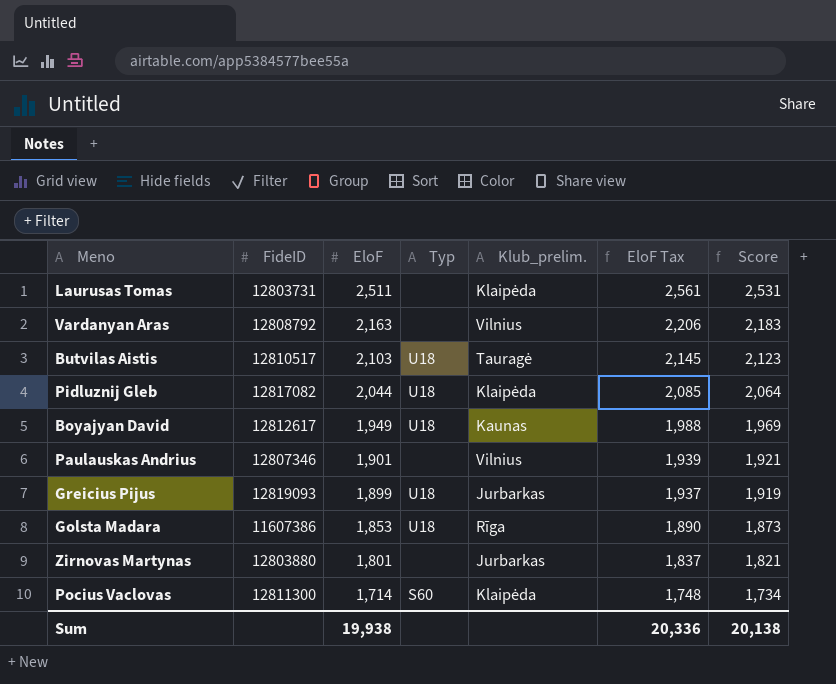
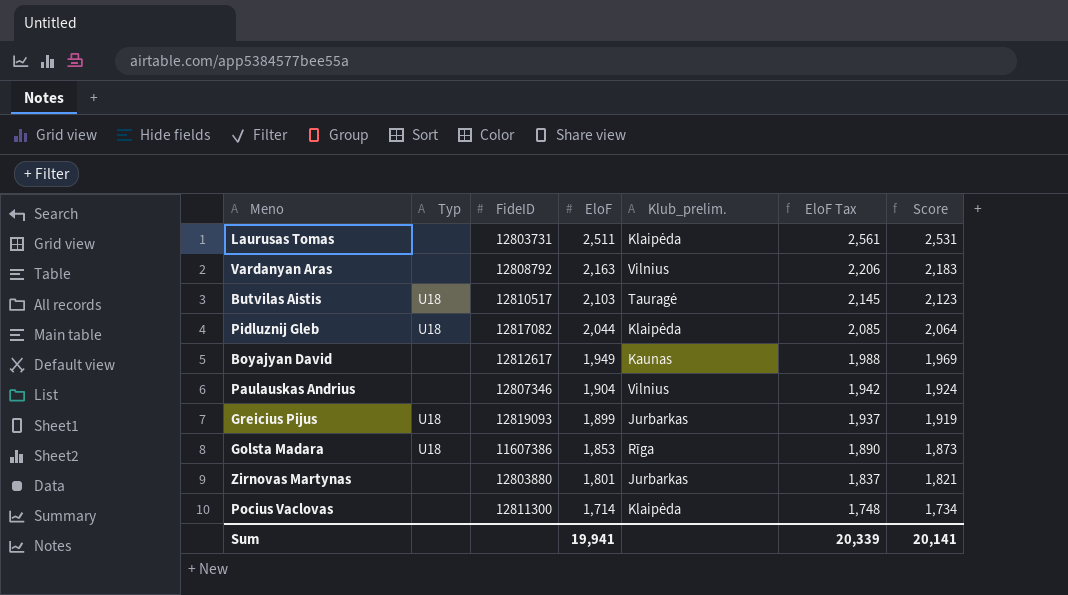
column Typ | position: 4 -> 2
Boyajyan David | Typ: U18 -> none
Paulauskas Andrius | EloF: 1,901 -> 1,904
Paulauskas Andrius | EloF Tax: 1,939 -> 1,942
Paulauskas Andrius | Score: 1,921 -> 1,924
Pocius Vaclovas | Typ: S60 -> none
Sum | EloF: 19,938 -> 19,941
Sum | EloF Tax: 20,336 -> 20,339
Sum | Score: 20,138 -> 20,141

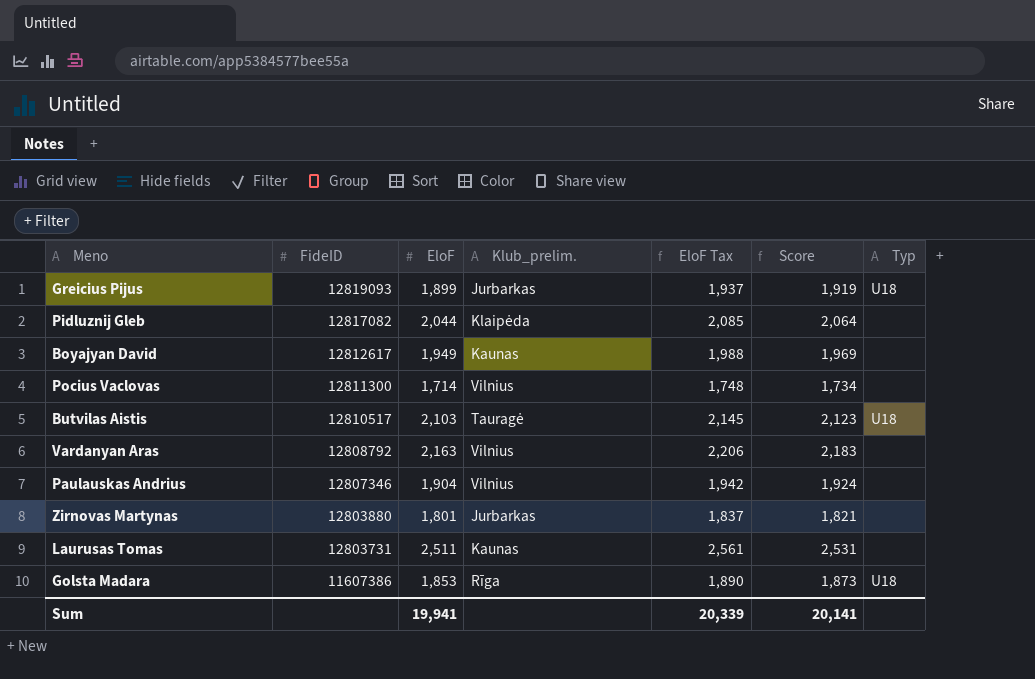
row order: EloF descending -> FideID descending
column Typ | position: 2 -> 7
Pidluznij Gleb | Typ: U18 -> none
Pocius Vaclovas | Klub_prelim.: Klaipėda -> Vilnius
Laurusas Tomas | Klub_prelim.: Klaipėda -> Kaunas

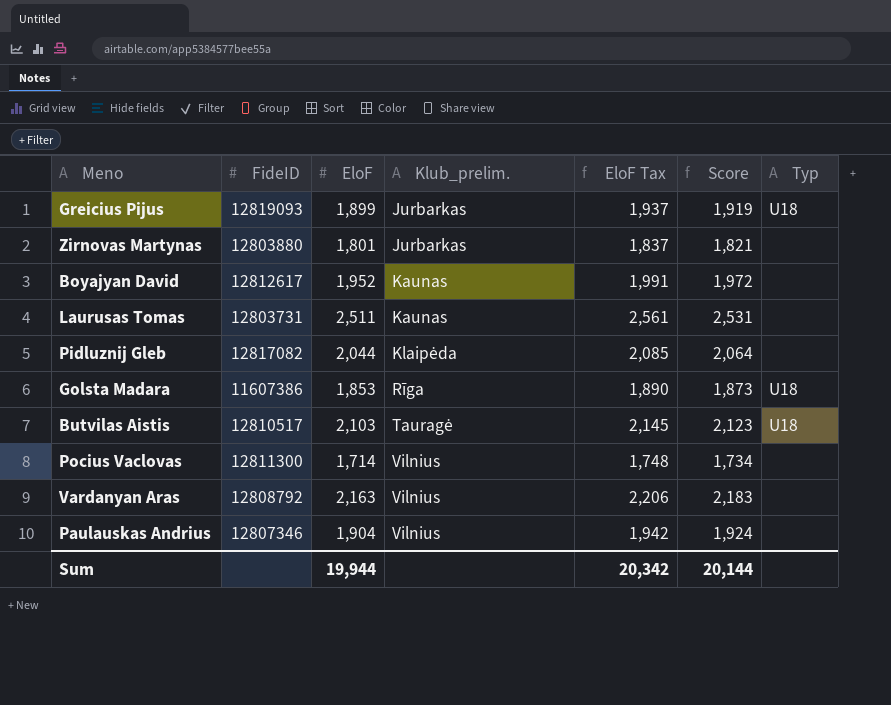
row order: FideID descending -> Klub_prelim. ascending
Boyajyan David | EloF: 1,949 -> 1,952
Boyajyan David | EloF Tax: 1,988 -> 1,991
Boyajyan David | Score: 1,969 -> 1,972
Sum | EloF: 19,941 -> 19,944
Sum | EloF Tax: 20,339 -> 20,342
Sum | Score: 20,141 -> 20,144

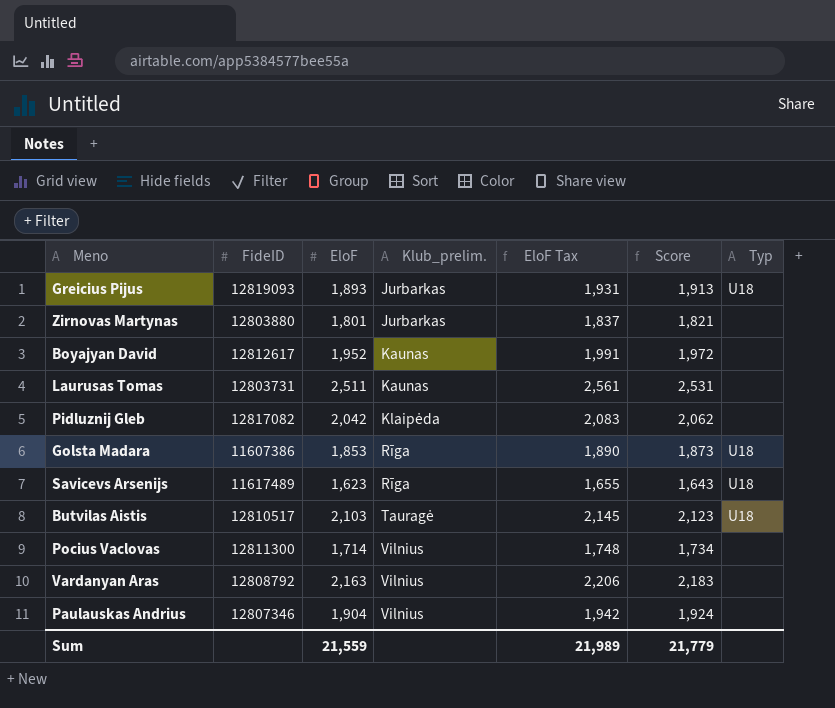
Greicius Pijus | EloF: 1,899 -> 1,893
Greicius Pijus | EloF Tax: 1,937 -> 1,931
Greicius Pijus | Score: 1,919 -> 1,913
Pidluznij Gleb | EloF: 2,044 -> 2,042
Pidluznij Gleb | EloF Tax: 2,085 -> 2,083
Pidluznij Gleb | Score: 2,064 -> 2,062
row Savicevs Arsenijs: none -> 11617489 | 1,623 | Rīga | 1,655 | 1,643 | U18
Sum | EloF: 19,944 -> 21,559
Sum | EloF Tax: 20,342 -> 21,989
Sum | Score: 20,144 -> 21,779

